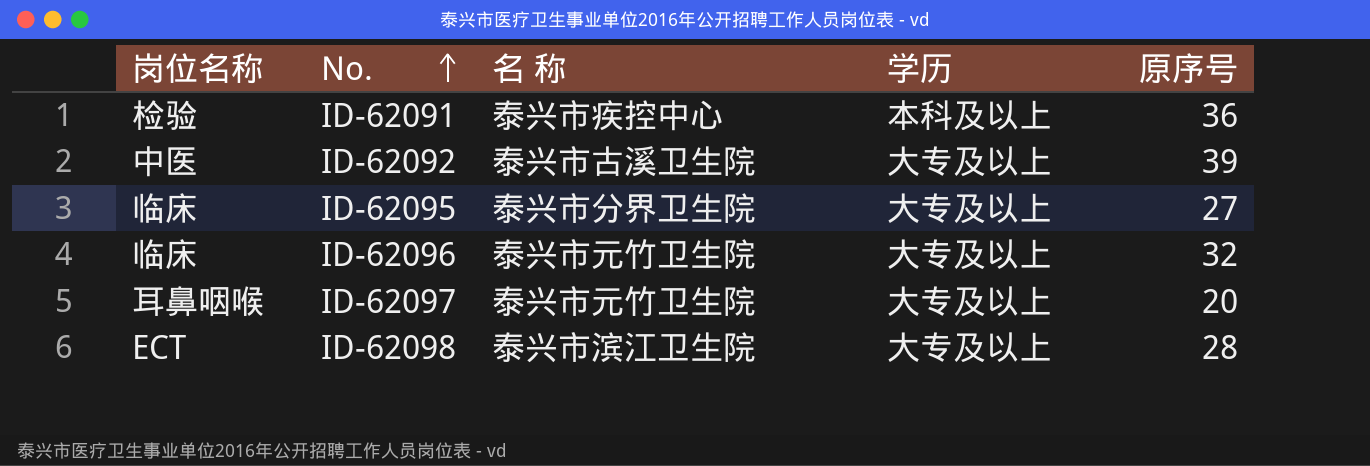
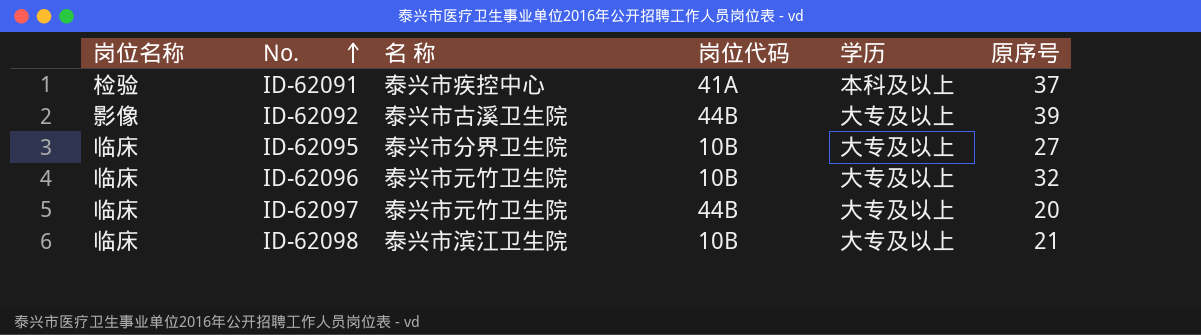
column 岗位代码 | position: none -> 4
ID-62091 | 原序号: 36 -> 37
ID-62092 | 岗位名称: 中医 -> 影像
ID-62097 | 岗位名称: 耳鼻咽喉 -> 临床
ID-62098 | 岗位名称: ECT -> 临床
ID-62098 | 原序号: 28 -> 21

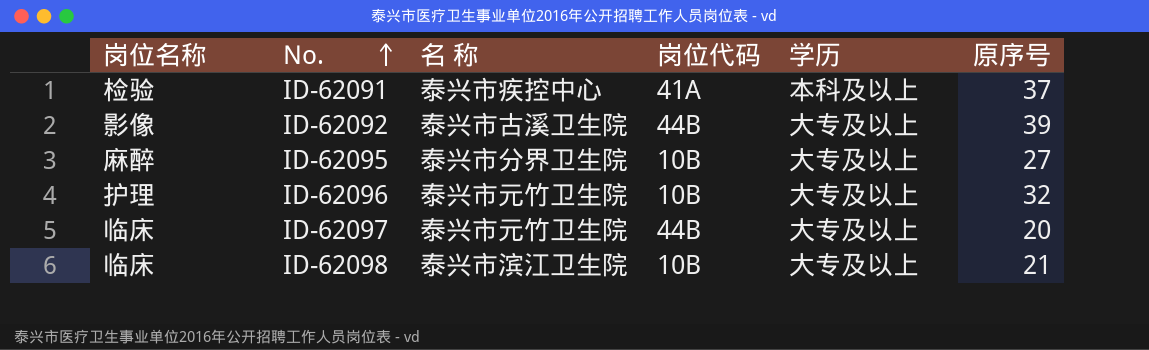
ID-62095 | 岗位名称: 临床 -> 麻醉
ID-62096 | 岗位名称: 临床 -> 护理

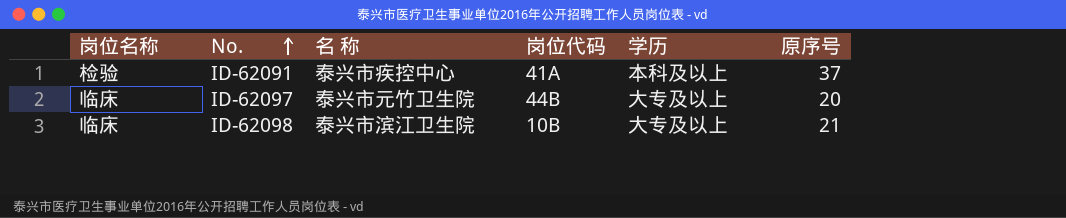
row ID-62092: 影像 | 泰兴市古溪卫生院 | 44B | 大专及以上 | 39 -> none
row ID-62095: 麻醉 | 泰兴市分界卫生院 | 10B | 大专及以上 | 27 -> none
row ID-62096: 护理 | 泰兴市元竹卫生院 | 10B | 大专及以上 | 32 -> none

